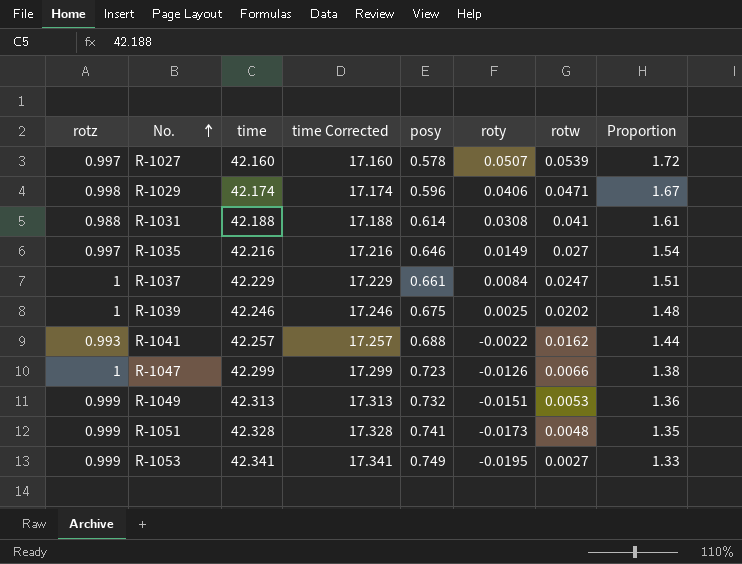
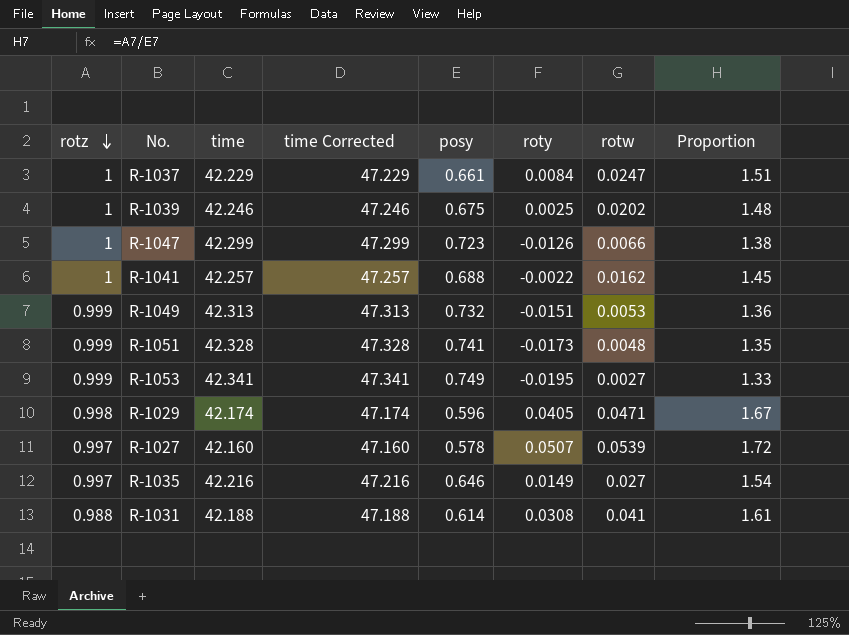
row order: No. ascending -> rotz descending
column time Corrected | formula: [time] - 25 -> [time] + 5
R-1041 | rotz: 0.993 -> 1
R-1041 | Proportion: 1.44 -> 1.45
R-1029 | roty: 0.0406 -> 0.0405

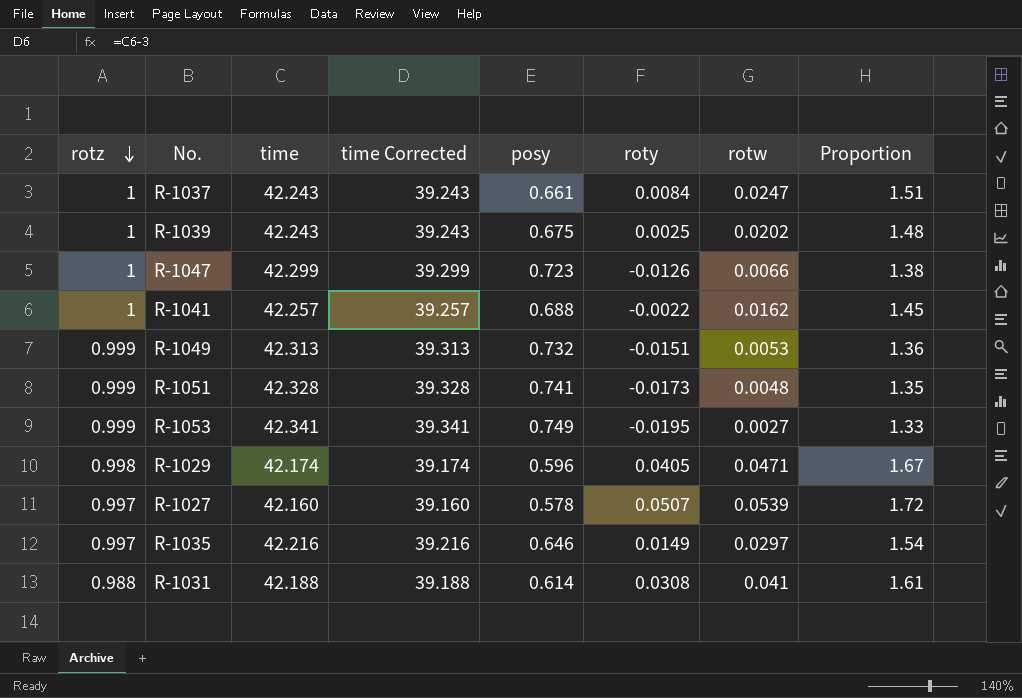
column time Corrected | formula: [time] + 5 -> [time] - 3
R-1037 | time: 42.229 -> 42.243
R-1039 | time: 42.246 -> 42.243
R-1035 | rotw: 0.027 -> 0.0297

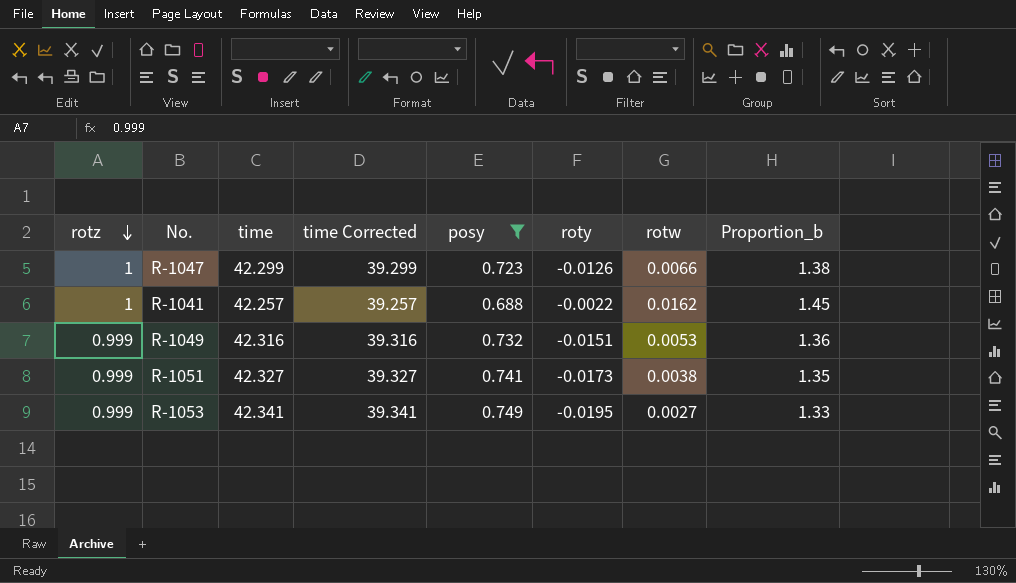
filter: none -> posy >= 0.688
column name: Proportion -> Proportion_b
R-1049 | time: 42.313 -> 42.316
R-1049 | time Corrected: 39.313 -> 39.316
R-1051 | time: 42.328 -> 42.327
R-1051 | time Corrected: 39.328 -> 39.327
R-1051 | rotw: 0.0048 -> 0.0038

